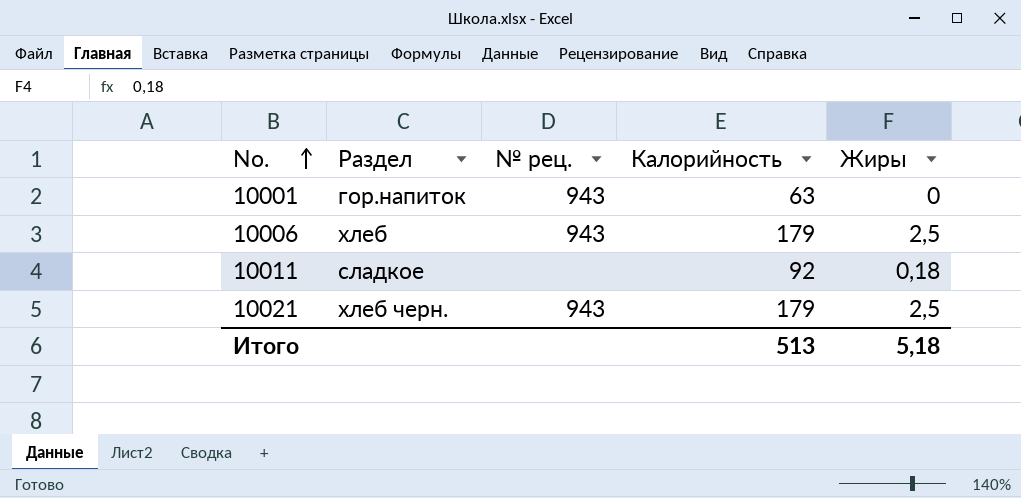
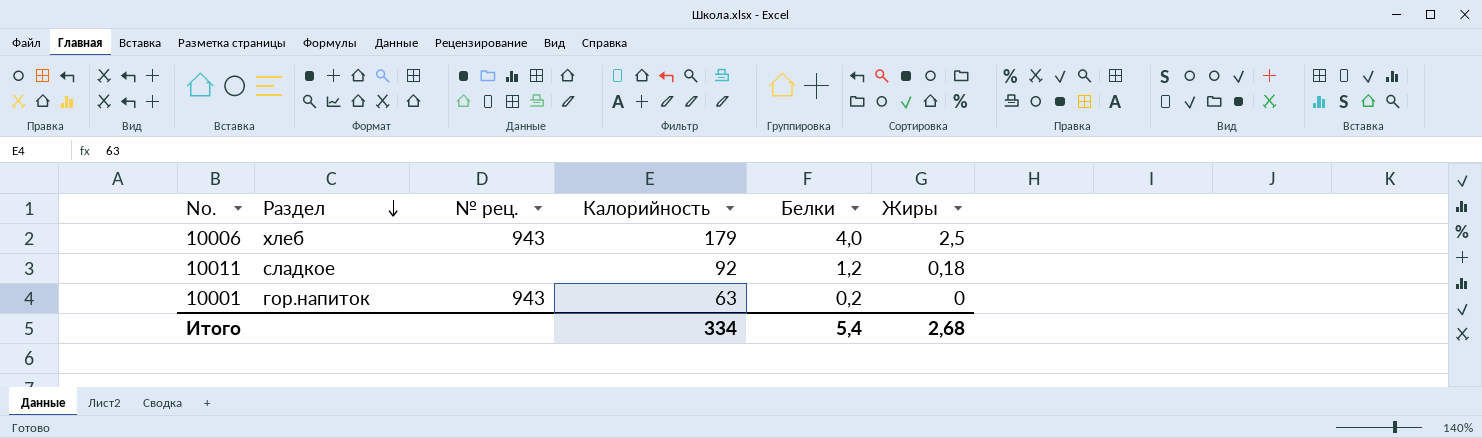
row order: No. ascending -> Раздел descending
column Белки | position: none -> 5
row 10021: хлеб черн. | 943 | 179 | 2,5 -> none
Итого | Калорийность: 513 -> 334
Итого | Жиры: 5,18 -> 2,68

